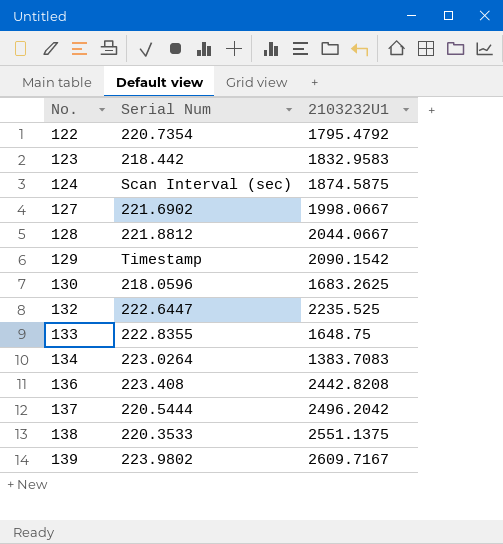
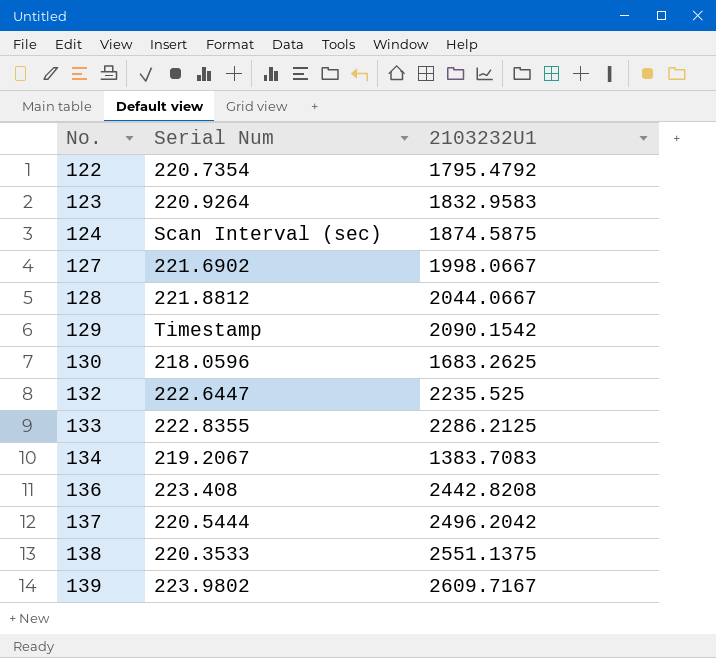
123 | Serial Num: 218.442 -> 220.9264
133 | 2103232U1: 1648.75 -> 2286.2125
134 | Serial Num: 223.0264 -> 219.2067

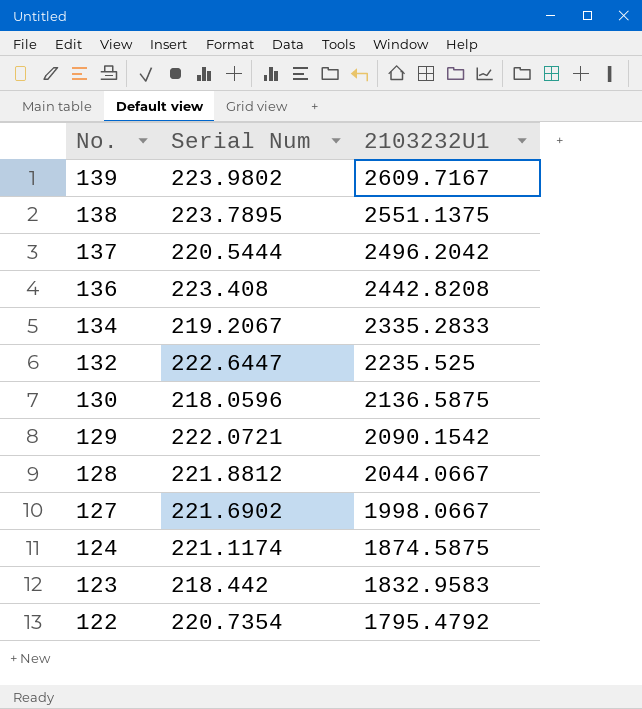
row order: No. ascending -> No. descending
row 133: 222.8355 | 2286.2125 -> none
138 | Serial Num: 220.3533 -> 223.7895
134 | 2103232U1: 1383.7083 -> 2335.2833
130 | 2103232U1: 1683.2625 -> 2136.5875
129 | Serial Num: Timestamp -> 222.0721
124 | Serial Num: Scan Interval (sec) -> 221.1174
123 | Serial Num: 220.9264 -> 218.442

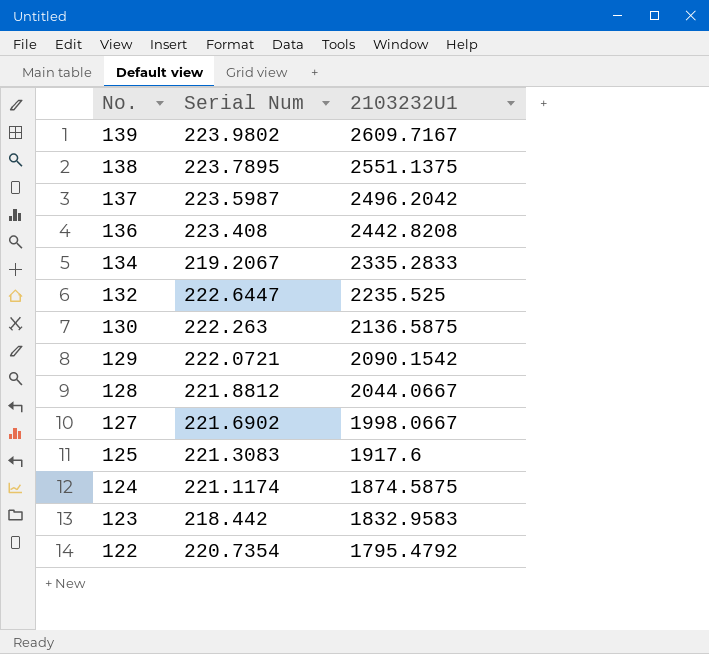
137 | Serial Num: 220.5444 -> 223.5987
130 | Serial Num: 218.0596 -> 222.263
row 125: none -> 221.3083 | 1917.6

